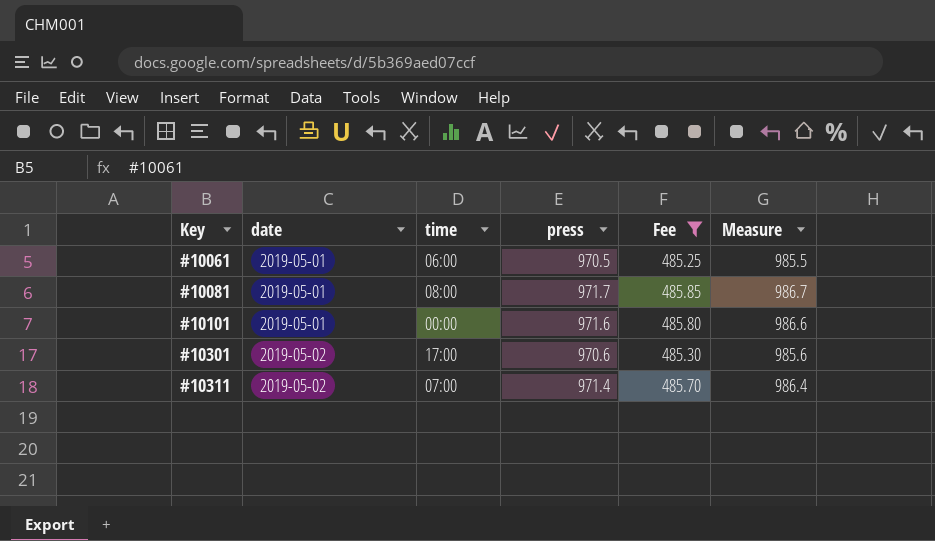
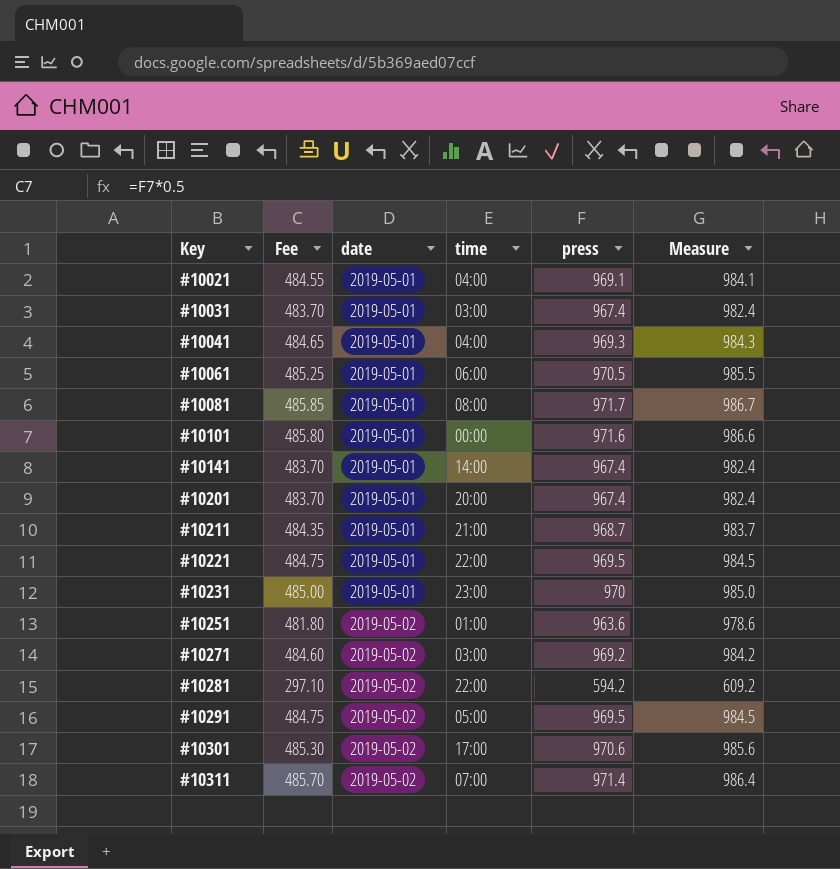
filter: Fee >= 485.25 -> none
column Fee | position: 5 -> 2

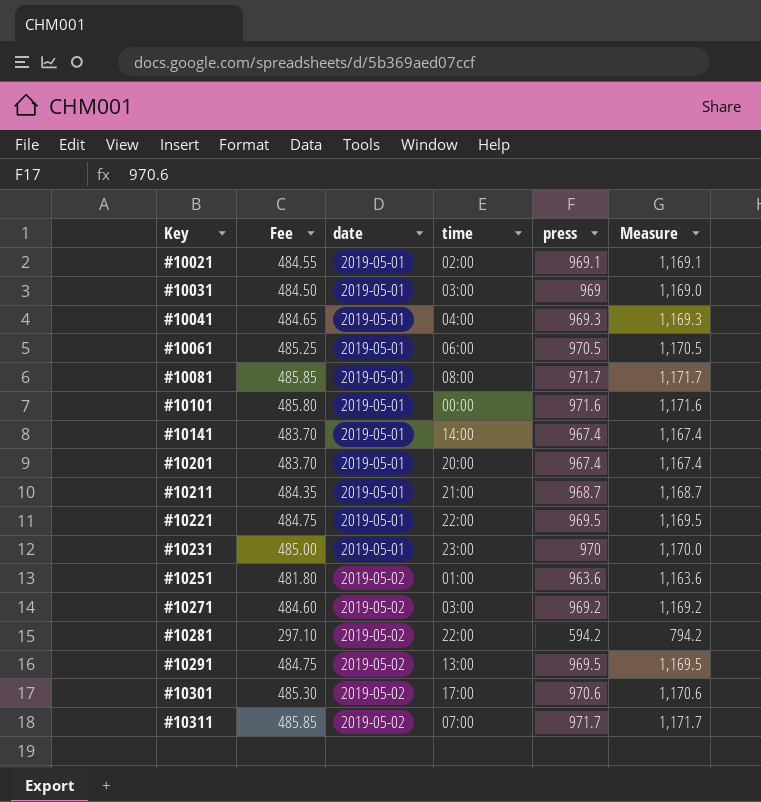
column Measure | formula: [press] + 15 -> [press] + 200
#10021 | time: 04:00 -> 02:00
#10031 | Fee: 483.70 -> 484.50
#10031 | press: 967.4 -> 969
#10291 | time: 05:00 -> 13:00
#10311 | Fee: 485.70 -> 485.85
#10311 | press: 971.4 -> 971.7

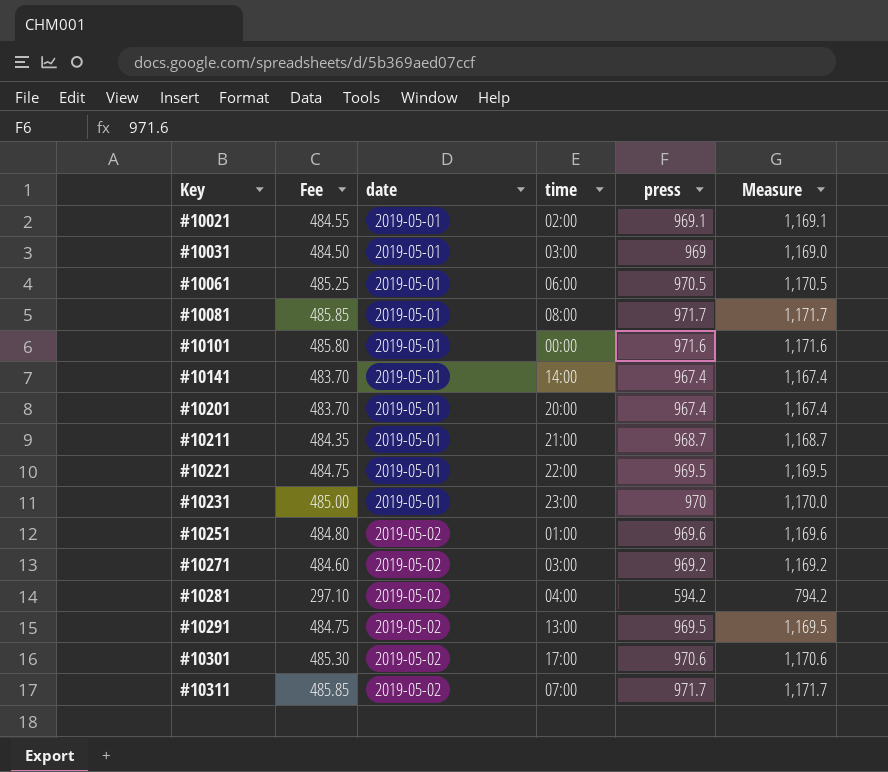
row #10041: 484.65 | 2019-05-01 | 04:00 | 969.3 | 1,169.3 -> none
#10251 | Fee: 481.80 -> 484.80
#10251 | press: 963.6 -> 969.6
#10251 | Measure: 1,163.6 -> 1,169.6
#10281 | time: 22:00 -> 04:00

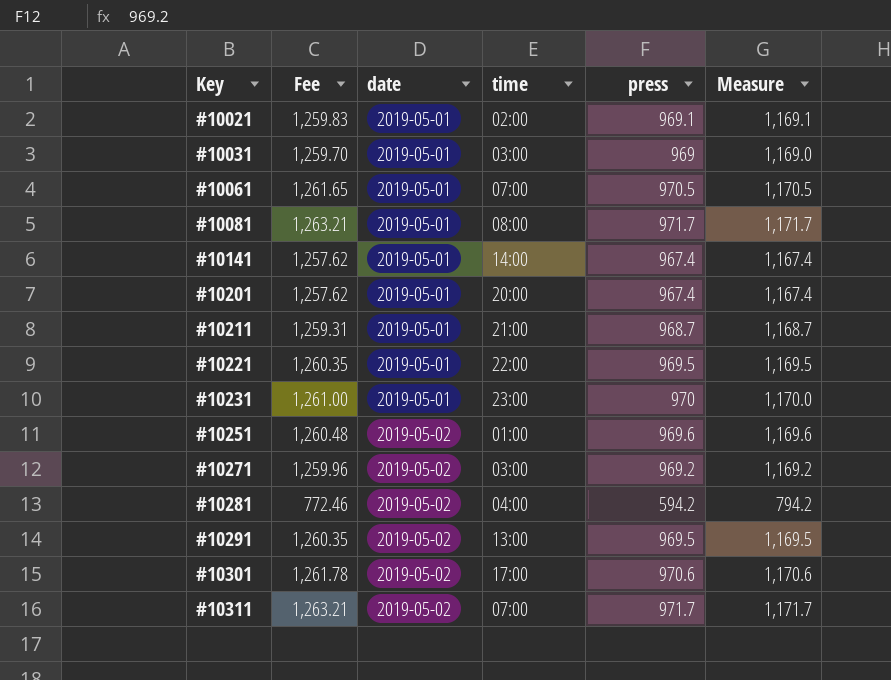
column Fee | formula: [press] * 0.5 -> [press] * 1.3
row #10101: 485.80 | 2019-05-01 | 00:00 | 971.6 | 1,171.6 -> none
#10061 | time: 06:00 -> 07:00

